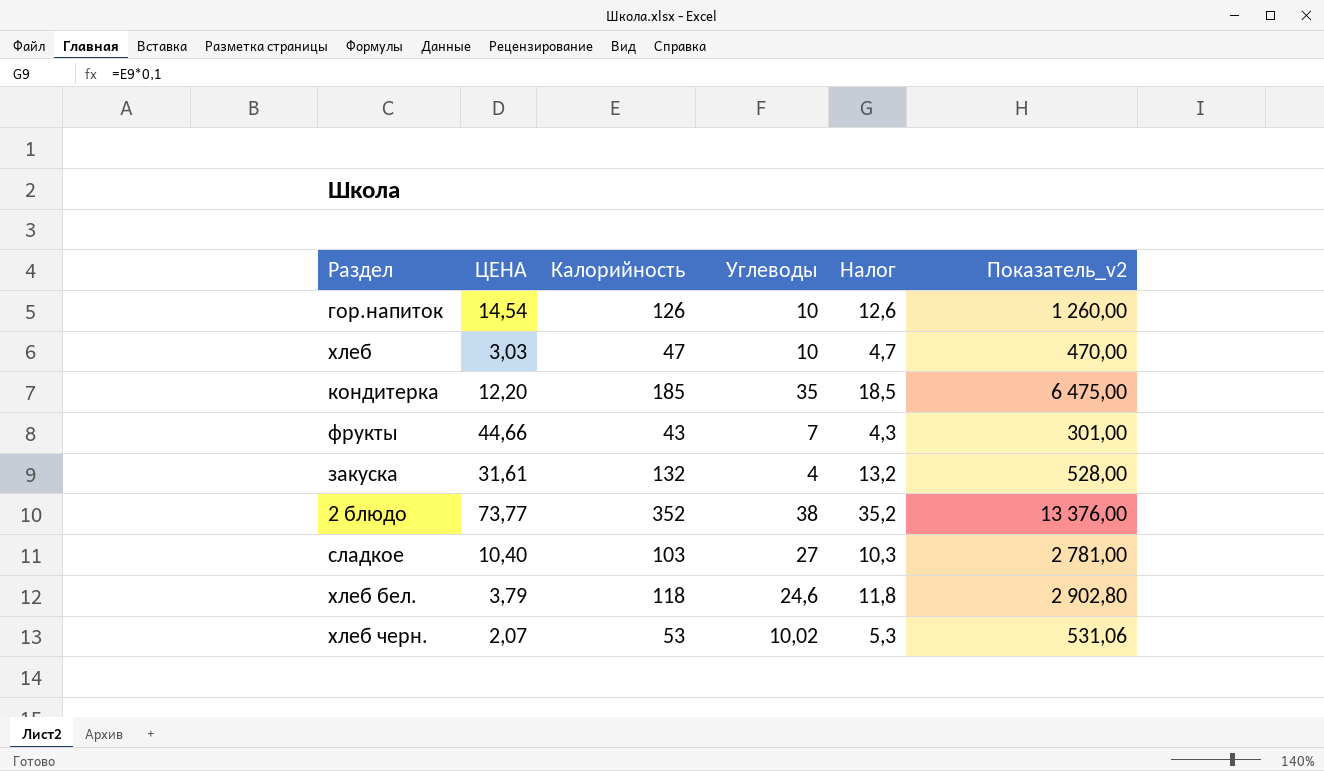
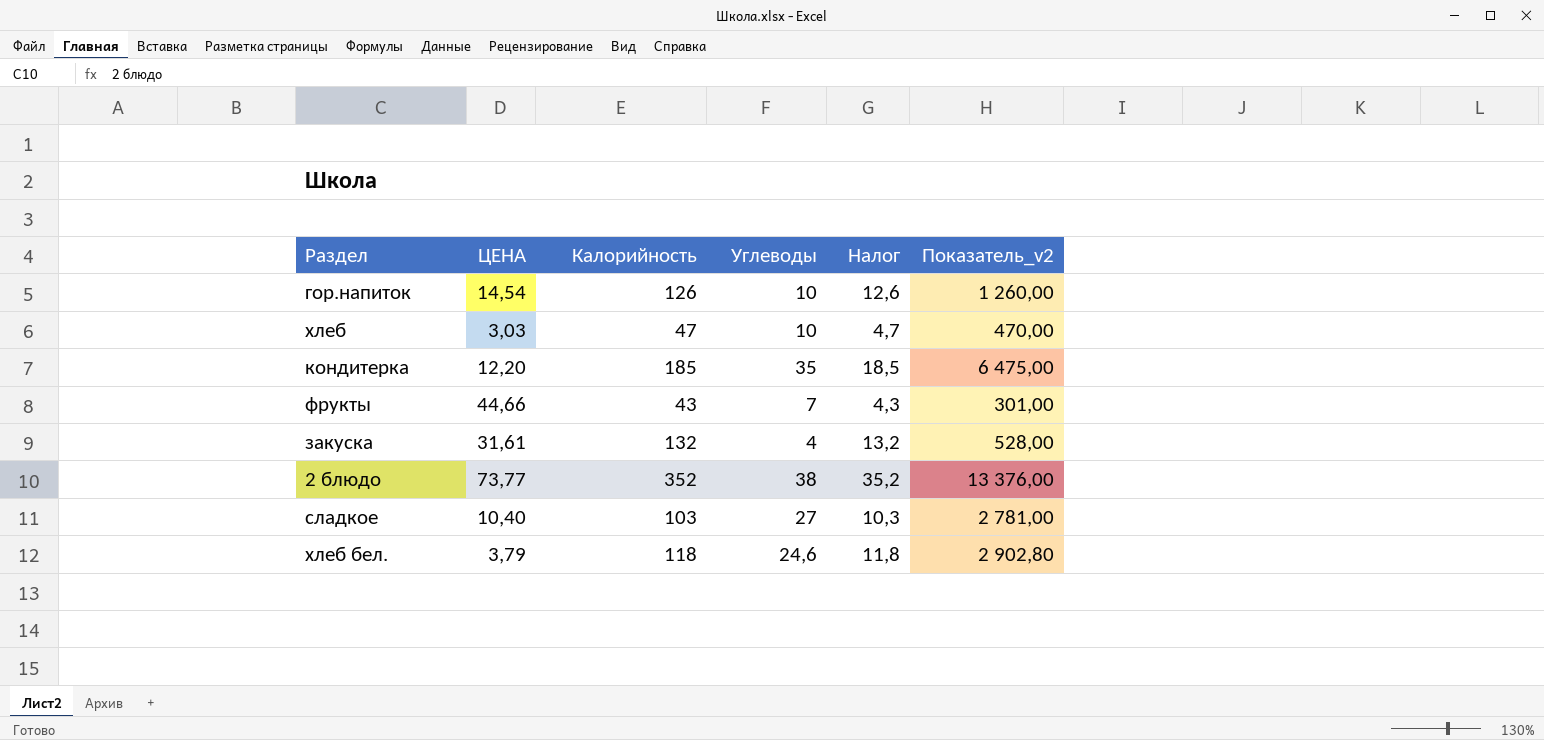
row хлеб черн.: 2,07 | 53 | 10,02 | 5,3 | 531,06 -> none

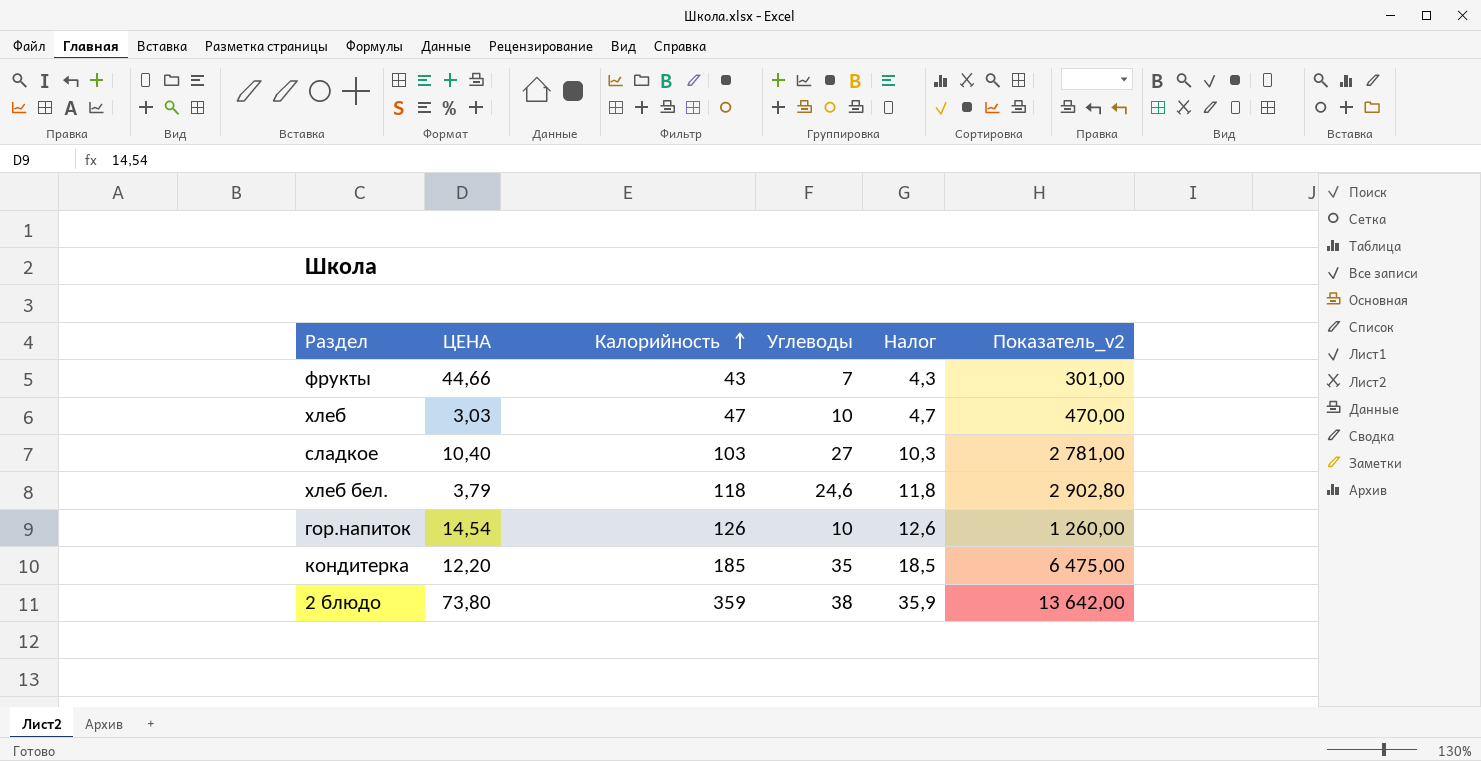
row order: none -> Калорийность ascending
row закуска: 31,61 | 132 | 4 | 13,2 | 528,00 -> none
2 блюдо | ЦЕНА: 73,77 -> 73,80
2 блюдо | Калорийность: 352 -> 359
2 блюдо | Налог: 35,2 -> 35,9
2 блюдо | Показатель_v2: 13 376,00 -> 13 642,00

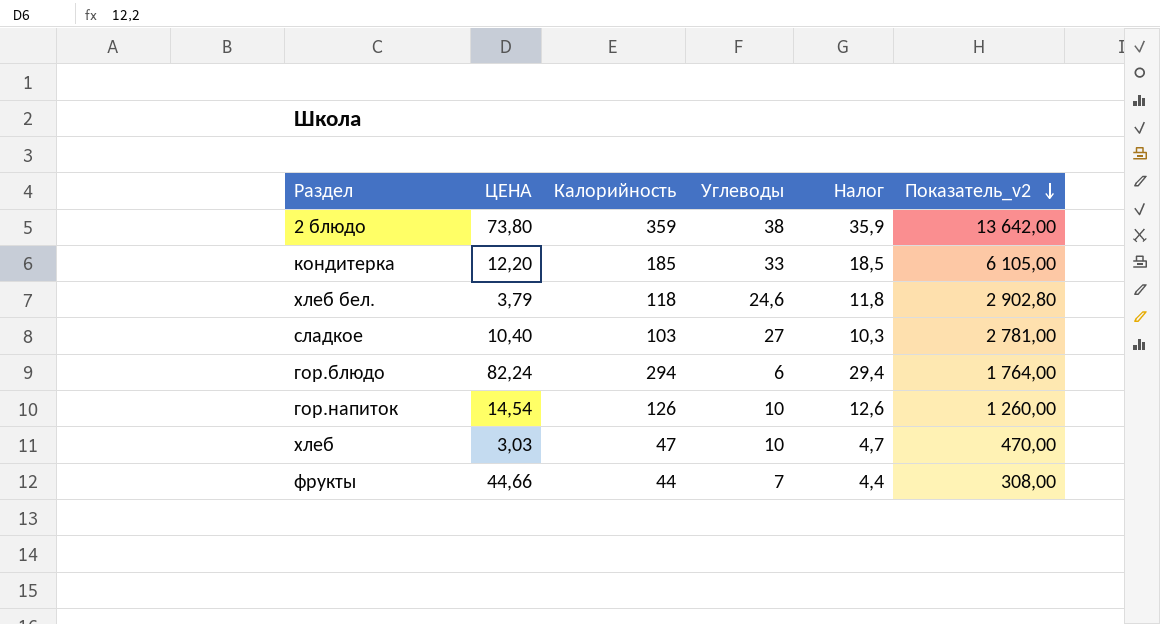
row order: Калорийность ascending -> Показатель_v2 descending
кондитерка | Углеводы: 35 -> 33
кондитерка | Показатель_v2: 6 475,00 -> 6 105,00
row гор.блюдо: none -> 82,24 | 294 | 6 | 29,4 | 1 764,00
фрукты | Калорийность: 43 -> 44
фрукты | Налог: 4,3 -> 4,4
фрукты | Показатель_v2: 301,00 -> 308,00

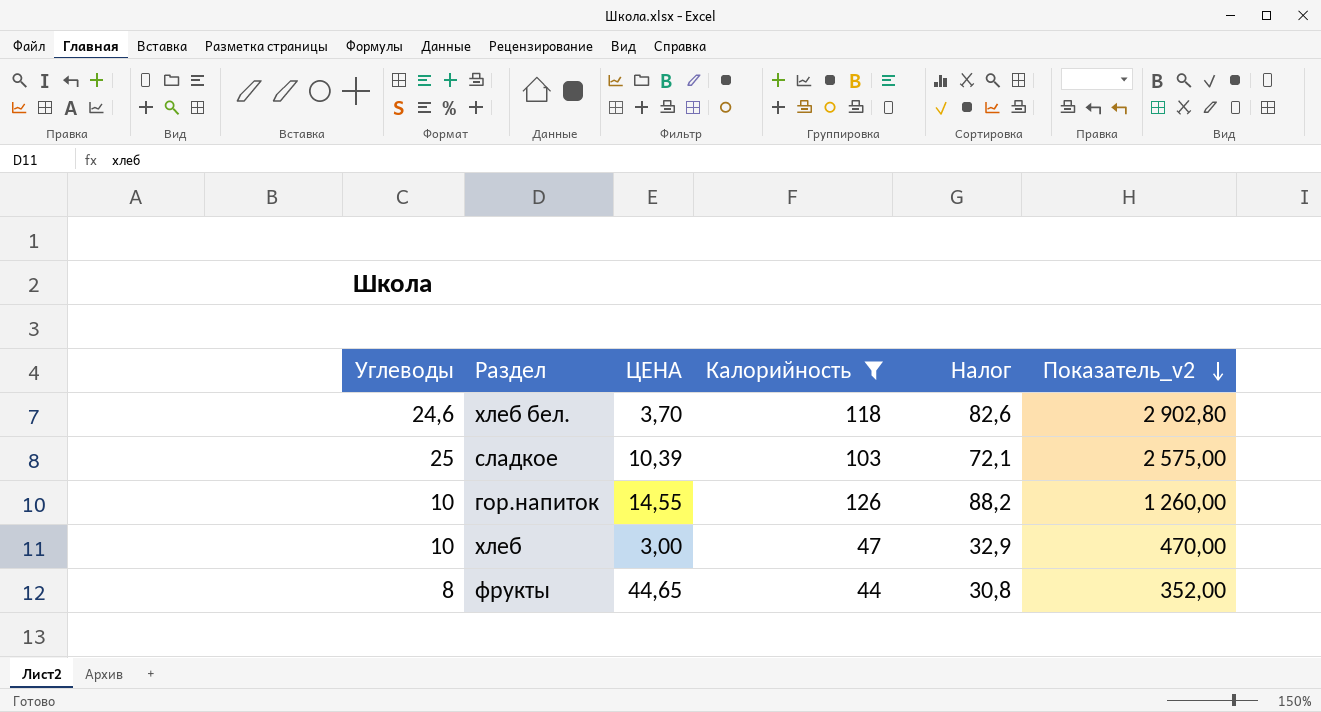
filter: none -> Калорийность <= 126
column Углеводы | position: 4 -> 1
column Налог | formula: [Калорийность] * 0,1 -> [Калорийность] * 0,7
хлеб бел. | ЦЕНА: 3,79 -> 3,70
сладкое | Углеводы: 27 -> 25
сладкое | ЦЕНА: 10,40 -> 10,39
сладкое | Показатель_v2: 2 781,00 -> 2 575,00
гор.напиток | ЦЕНА: 14,54 -> 14,55
хлеб | ЦЕНА: 3,03 -> 3,00
фрукты | Углеводы: 7 -> 8
фрукты | ЦЕНА: 44,66 -> 44,65
фрукты | Показатель_v2: 308,00 -> 352,00

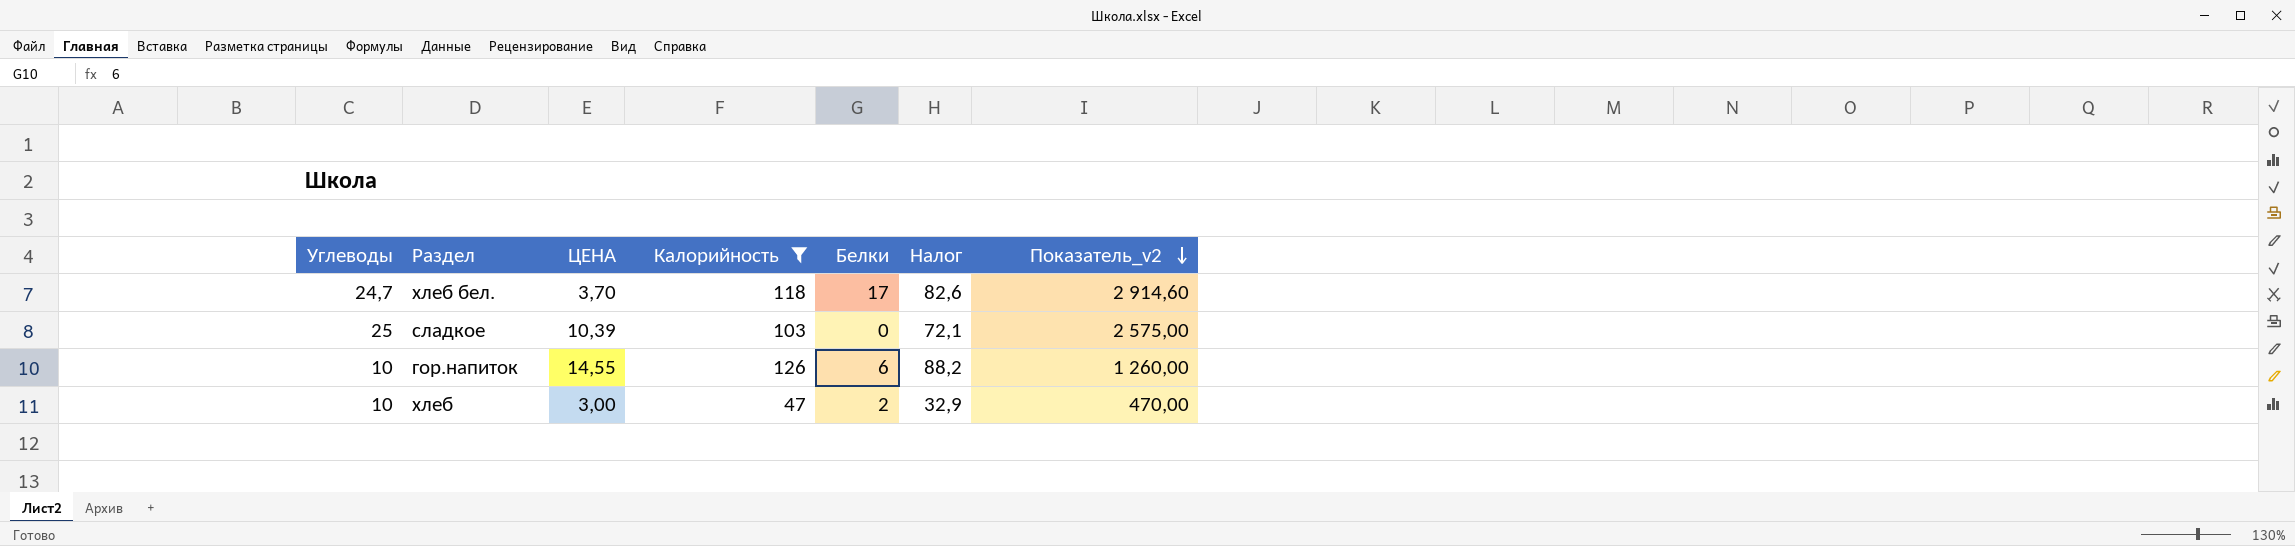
column Белки | position: none -> 5
row фрукты: 8 | 44,65 | 44 | 30,8 | 352,00 -> none
хлеб бел. | Углеводы: 24,6 -> 24,7
хлеб бел. | Показатель_v2: 2 902,80 -> 2 914,60

